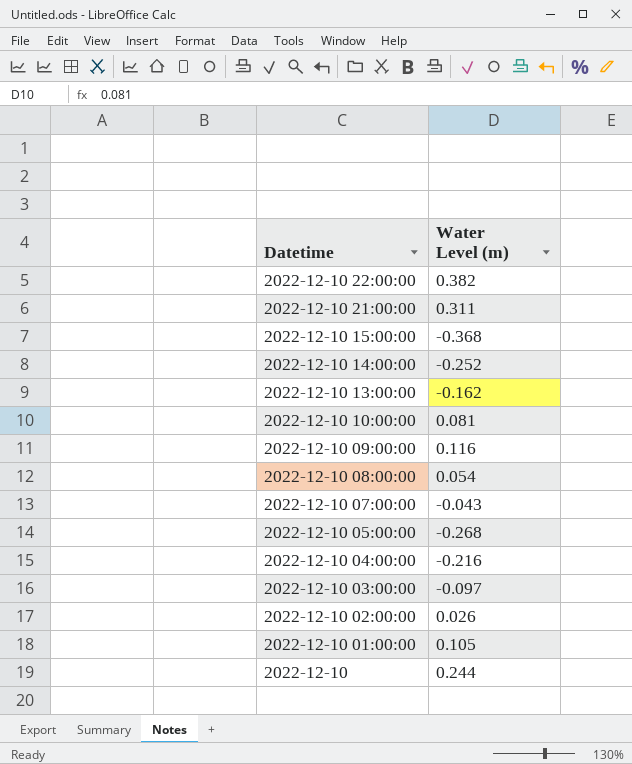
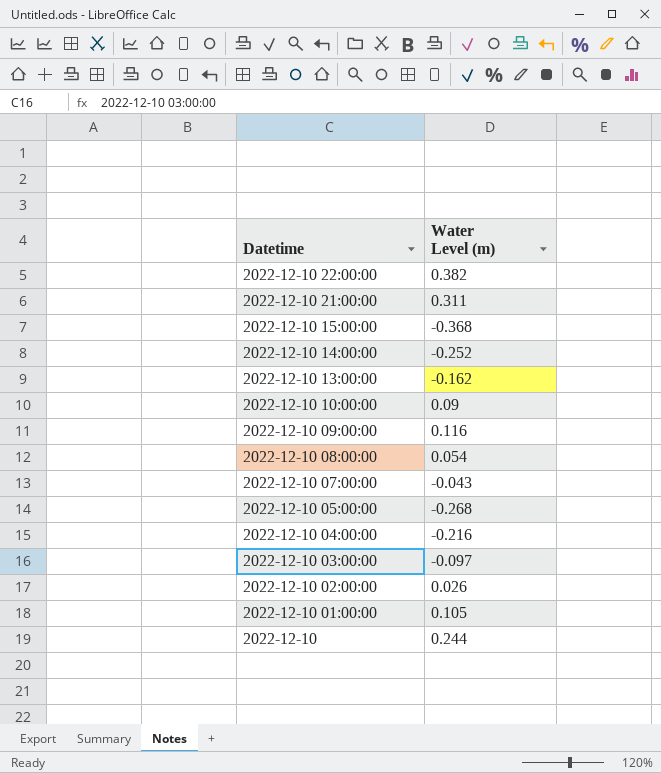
2022-12-10 10:00:00 | Water Level (m): 0.081 -> 0.09

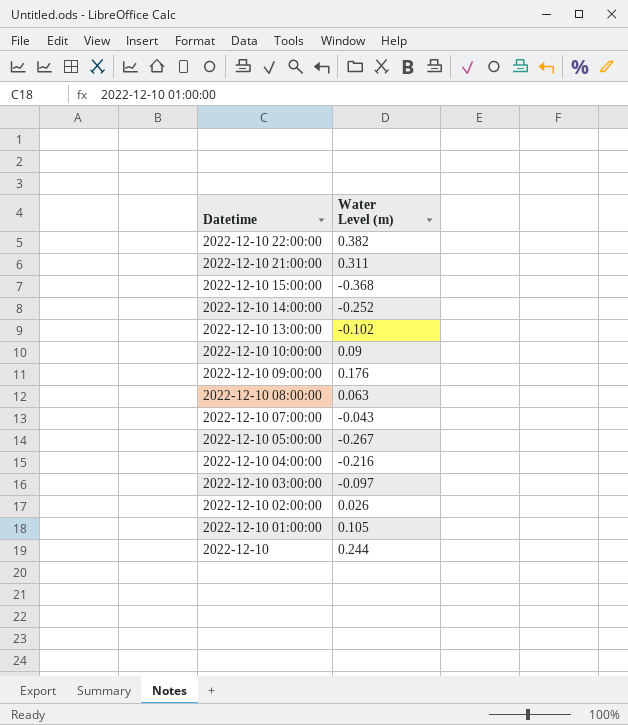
2022-12-10 13:00:00 | Water Level (m): -0.162 -> -0.102
2022-12-10 09:00:00 | Water Level (m): 0.116 -> 0.176
2022-12-10 08:00:00 | Water Level (m): 0.054 -> 0.063
2022-12-10 05:00:00 | Water Level (m): -0.268 -> -0.267

